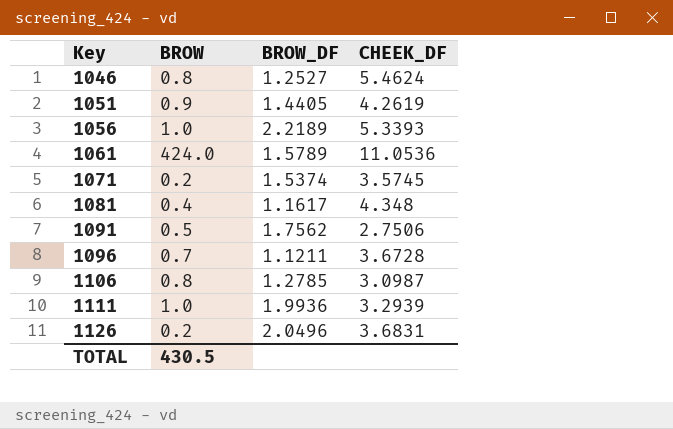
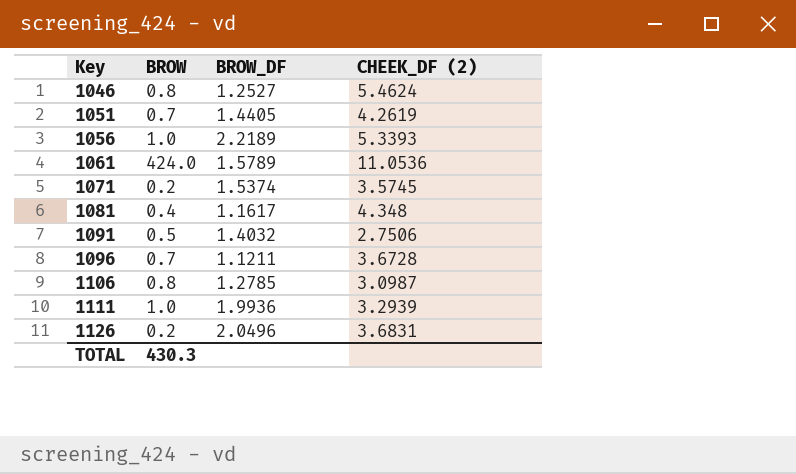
column name: CHEEK_DF -> CHEEK_DF (2)
1051 | BROW: 0.9 -> 0.7
1091 | BROW_DF: 1.7562 -> 1.4032
TOTAL | BROW: 430.5 -> 430.3

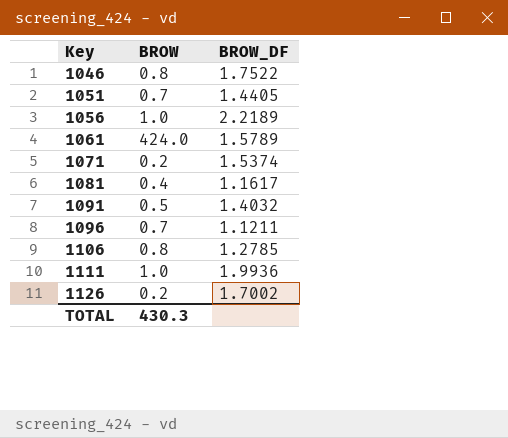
column CHEEK_DF (2) | position: 4 -> none
1046 | BROW_DF: 1.2527 -> 1.7522
1126 | BROW_DF: 2.0496 -> 1.7002

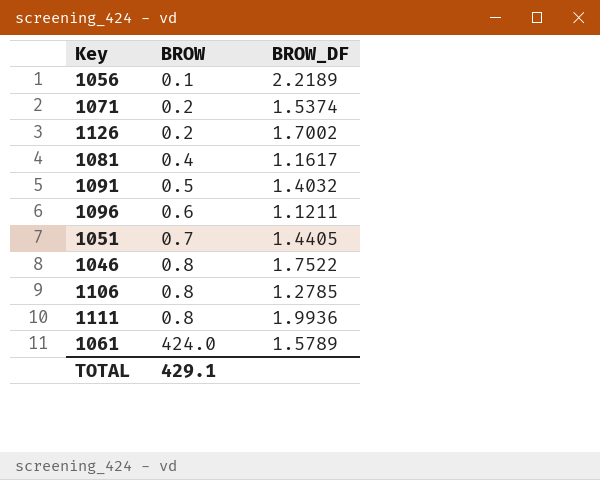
row order: Key ascending -> BROW ascending
1056 | BROW: 1.0 -> 0.1
1096 | BROW: 0.7 -> 0.6
1111 | BROW: 1.0 -> 0.8
TOTAL | BROW: 430.3 -> 429.1

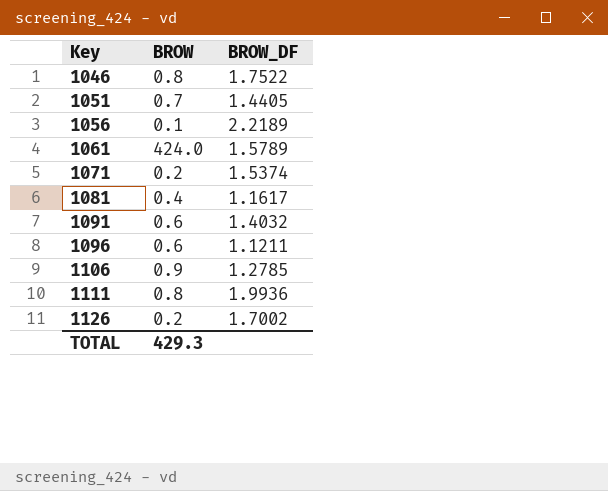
row order: BROW ascending -> Key ascending
1091 | BROW: 0.5 -> 0.6
1106 | BROW: 0.8 -> 0.9
TOTAL | BROW: 429.1 -> 429.3

